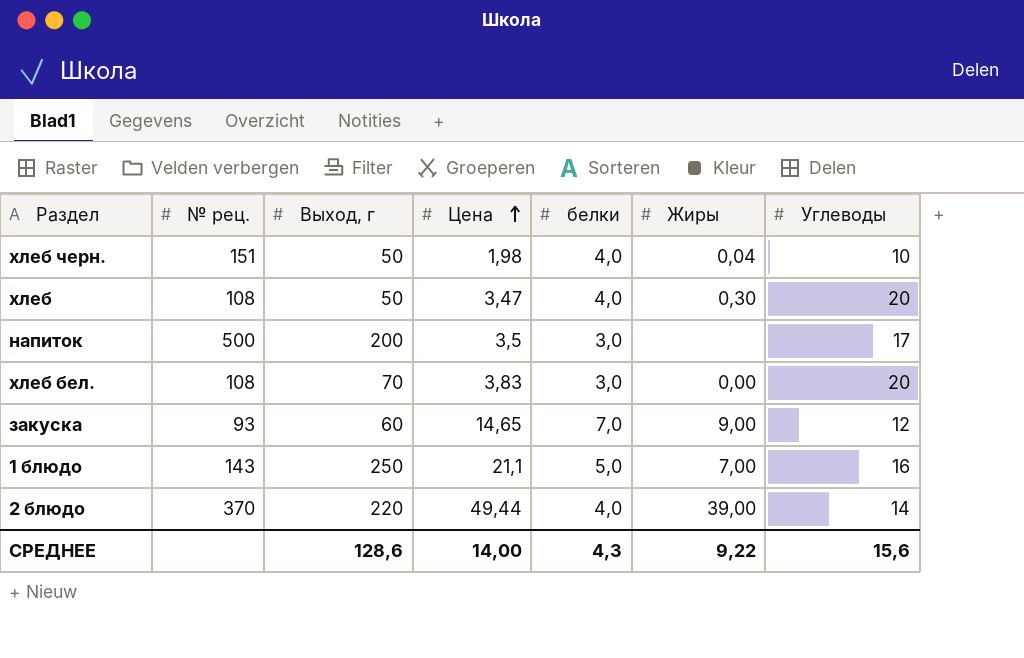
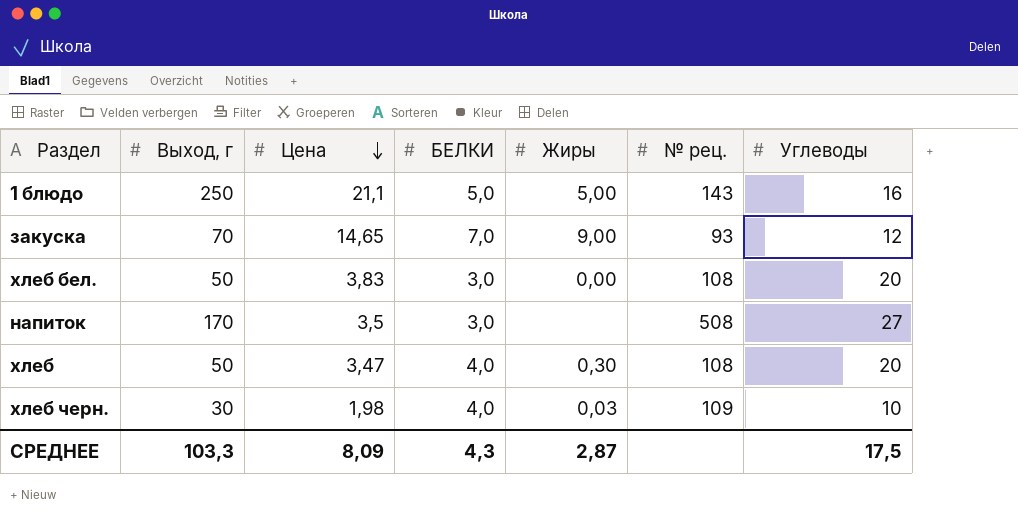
row order: Цена ascending -> Цена descending
column name: белки -> БЕЛКИ
column № рец. | position: 2 -> 6
row 2 блюдо: 370 | 220 | 49,44 | 4,0 | 39,00 | 14 -> none
1 блюдо | Жиры: 7,00 -> 5,00
закуска | Выход, г: 60 -> 70
хлеб бел. | Выход, г: 70 -> 50
напиток | Выход, г: 200 -> 170
напиток | № рец.: 500 -> 508
напиток | Углеводы: 17 -> 27
хлеб черн. | Выход, г: 50 -> 30
хлеб черн. | Жиры: 0,04 -> 0,03
хлеб черн. | № рец.: 151 -> 109
СРЕДНЕЕ | Выход, г: 128,6 -> 103,3
СРЕДНЕЕ | Цена: 14,00 -> 8,09
СРЕДНЕЕ | Жиры: 9,22 -> 2,87
СРЕДНЕЕ | Углеводы: 15,6 -> 17,5

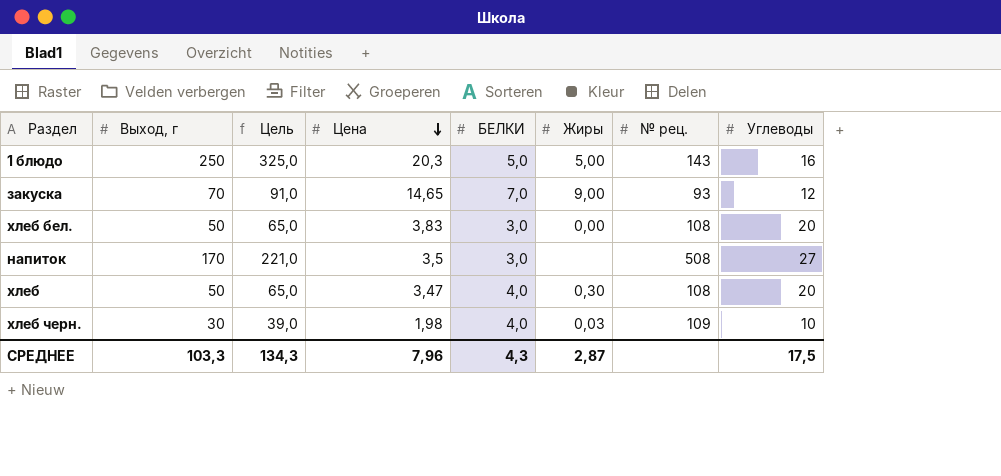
column Цель | formula: none -> [Выход, г] * 1,3
1 блюдо | Цена: 21,1 -> 20,3
СРЕДНЕЕ | Цена: 8,09 -> 7,96

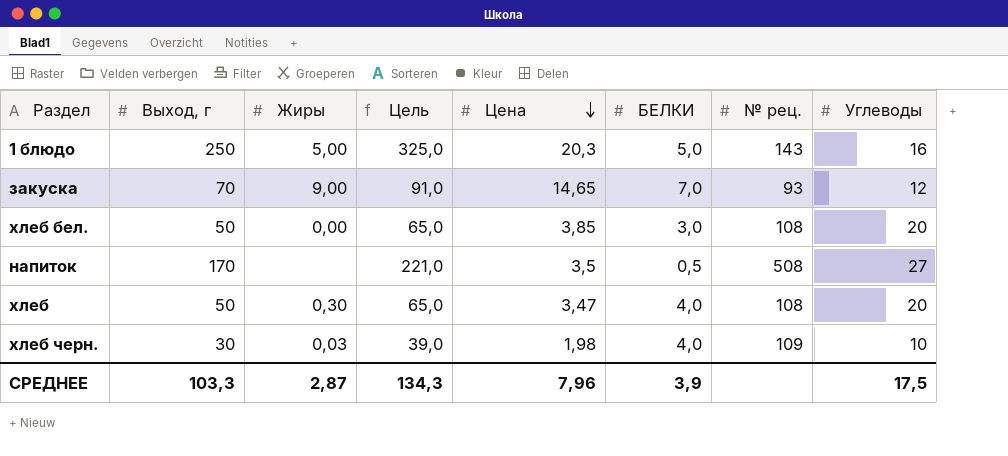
column Жиры | position: 6 -> 3
хлеб бел. | Цена: 3,83 -> 3,85
напиток | БЕЛКИ: 3,0 -> 0,5
СРЕДНЕЕ | БЕЛКИ: 4,3 -> 3,9

